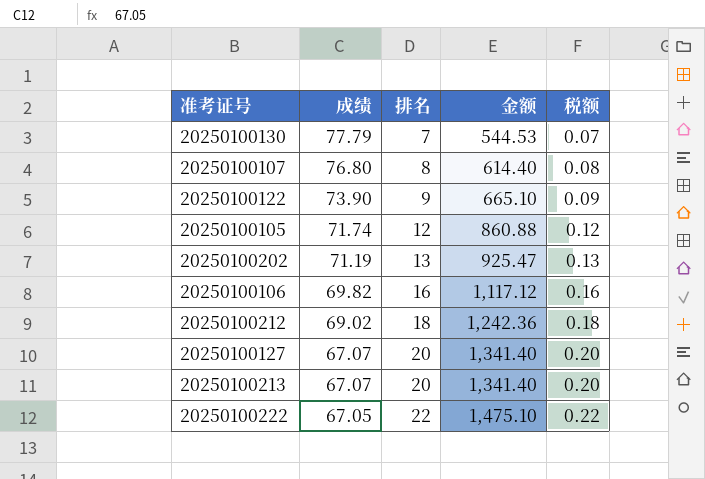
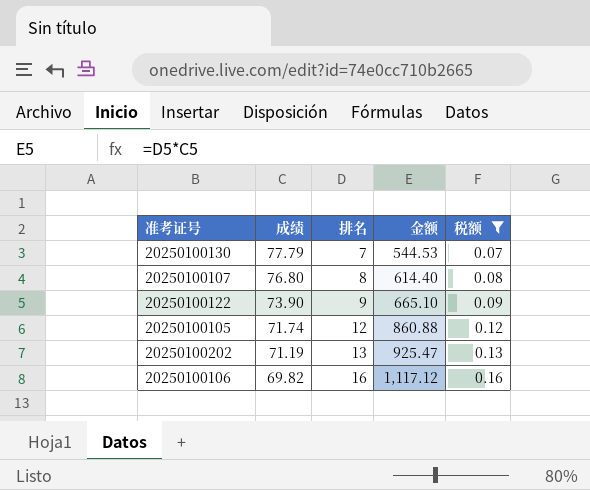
filter: none -> 税额 <= 0.16

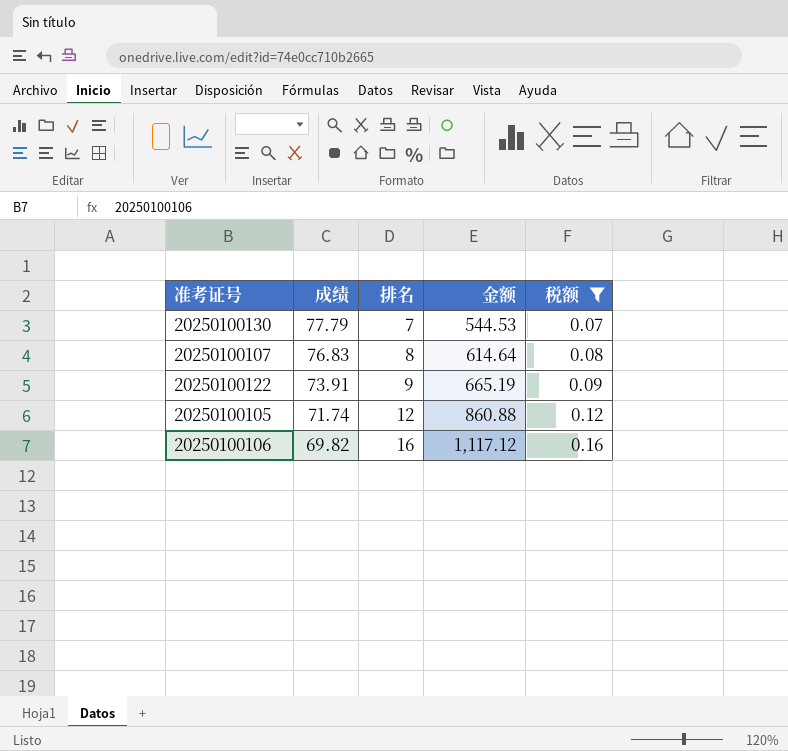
row 20250100202: 71.19 | 13 | 925.47 | 0.13 -> none
20250100107 | 成绩: 76.80 -> 76.83
20250100107 | 金额: 614.40 -> 614.64
20250100122 | 成绩: 73.90 -> 73.91
20250100122 | 金额: 665.10 -> 665.19

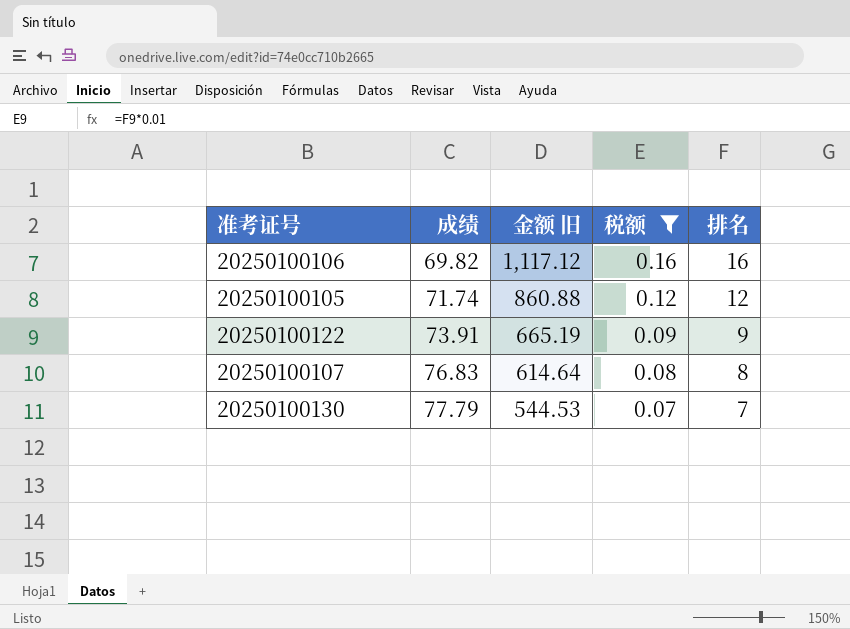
row order: 成绩 descending -> 成绩 ascending
column name: 金额 -> 金额 旧
column 排名 | position: 3 -> 5

